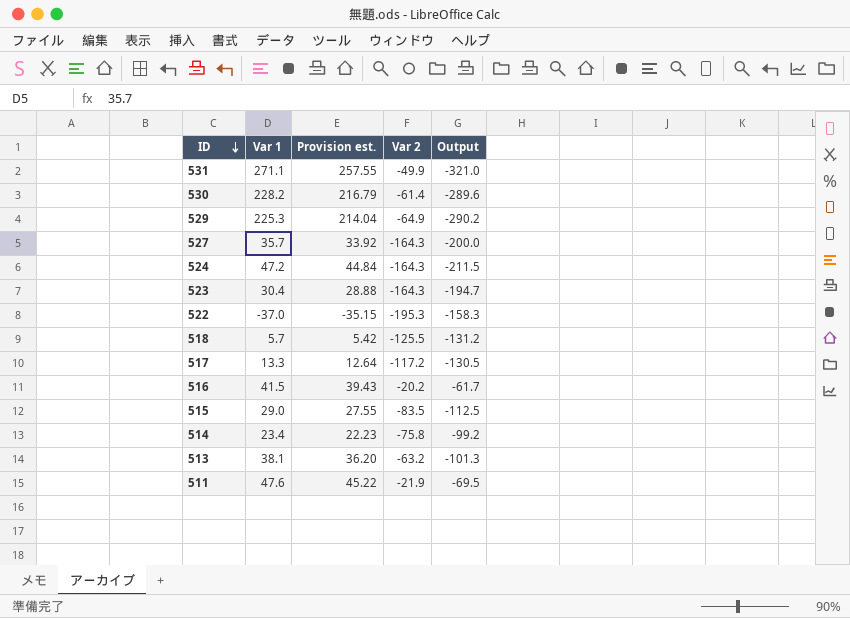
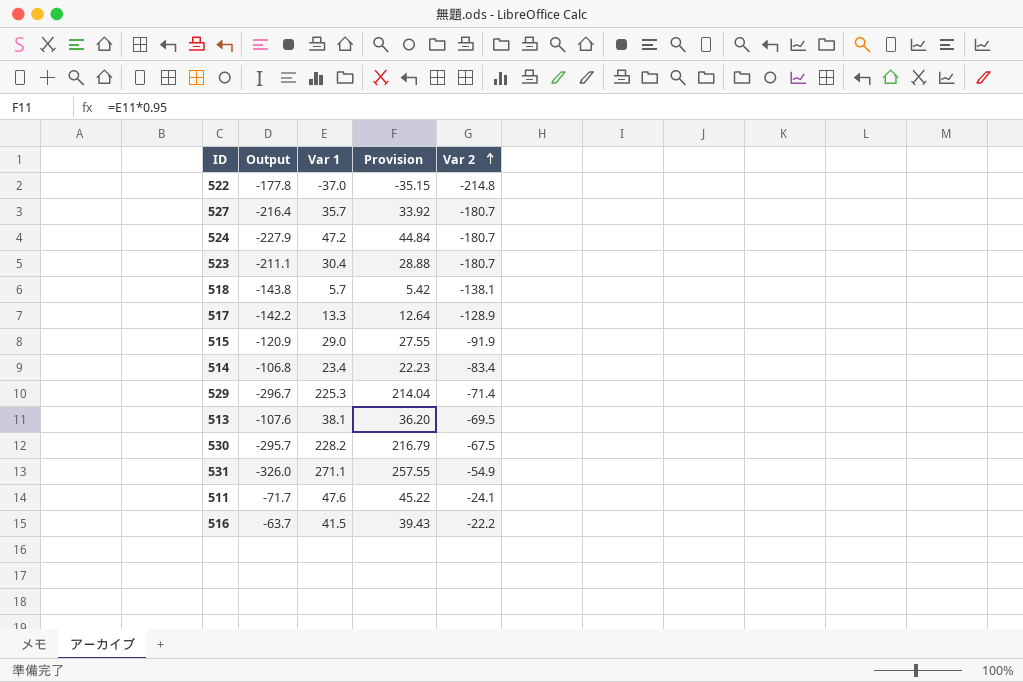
row order: ID descending -> Var 2 ascending
column Output | position: 5 -> 2
column name: Provision est. -> Provision
522 | Output: -158.3 -> -177.8
522 | Var 2: -195.3 -> -214.8
527 | Output: -200.0 -> -216.4
527 | Var 2: -164.3 -> -180.7
524 | Output: -211.5 -> -227.9
524 | Var 2: -164.3 -> -180.7
523 | Output: -194.7 -> -211.1
523 | Var 2: -164.3 -> -180.7
518 | Output: -131.2 -> -143.8
518 | Var 2: -125.5 -> -138.1
517 | Output: -130.5 -> -142.2
517 | Var 2: -117.2 -> -128.9
515 | Output: -112.5 -> -120.9
515 | Var 2: -83.5 -> -91.9
514 | Output: -99.2 -> -106.8
514 | Var 2: -75.8 -> -83.4
529 | Output: -290.2 -> -296.7
529 | Var 2: -64.9 -> -71.4
513 | Output: -101.3 -> -107.6
513 | Var 2: -63.2 -> -69.5
530 | Output: -289.6 -> -295.7
530 | Var 2: -61.4 -> -67.5
531 | Output: -321.0 -> -326.0
531 | Var 2: -49.9 -> -54.9
511 | Output: -69.5 -> -71.7
511 | Var 2: -21.9 -> -24.1
516 | Output: -61.7 -> -63.7
516 | Var 2: -20.2 -> -22.2

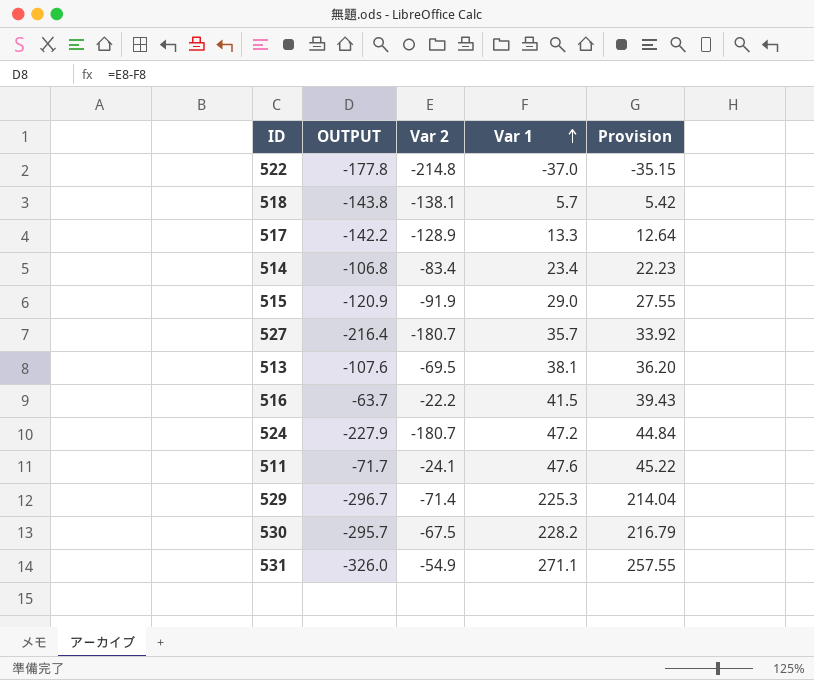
row order: Var 2 ascending -> Var 1 ascending
column name: Output -> OUTPUT
column Var 2 | position: 5 -> 3
row 523: -211.1 | 30.4 | 28.88 | -180.7 -> none

